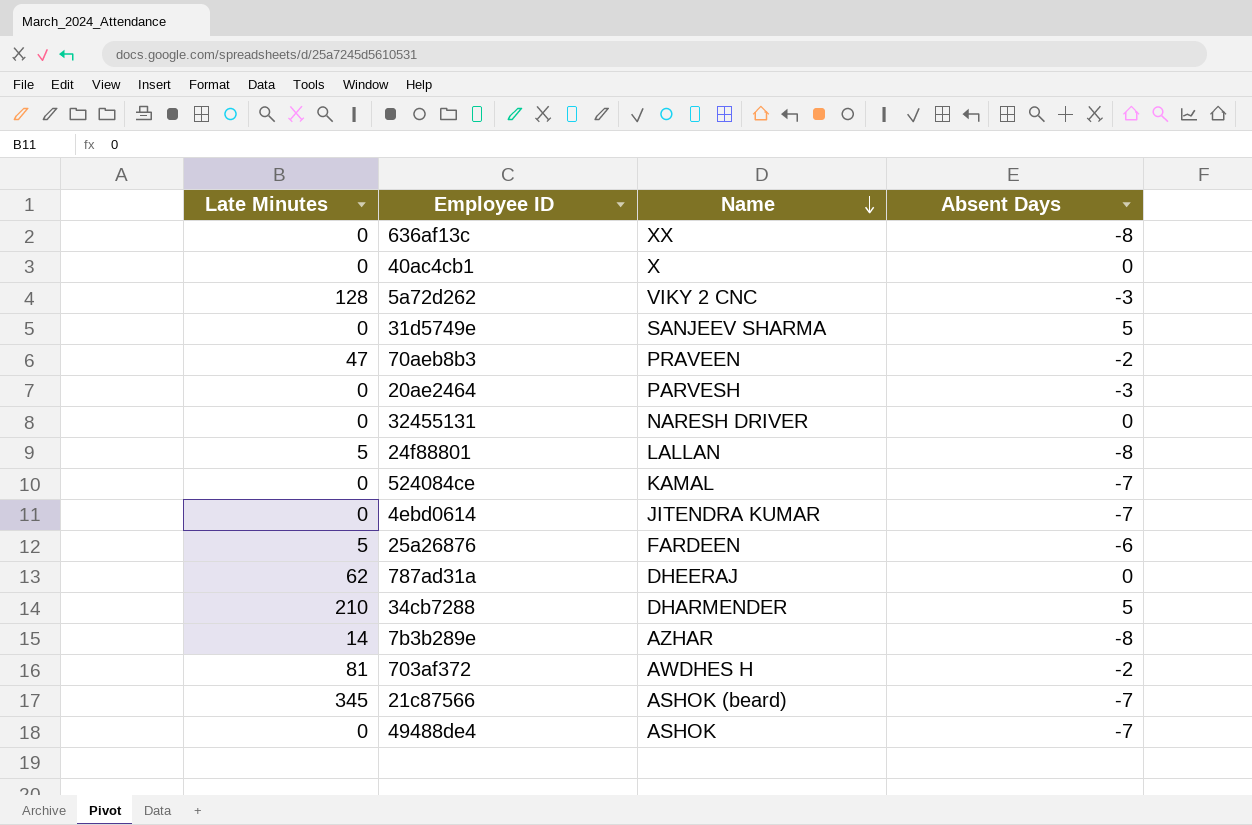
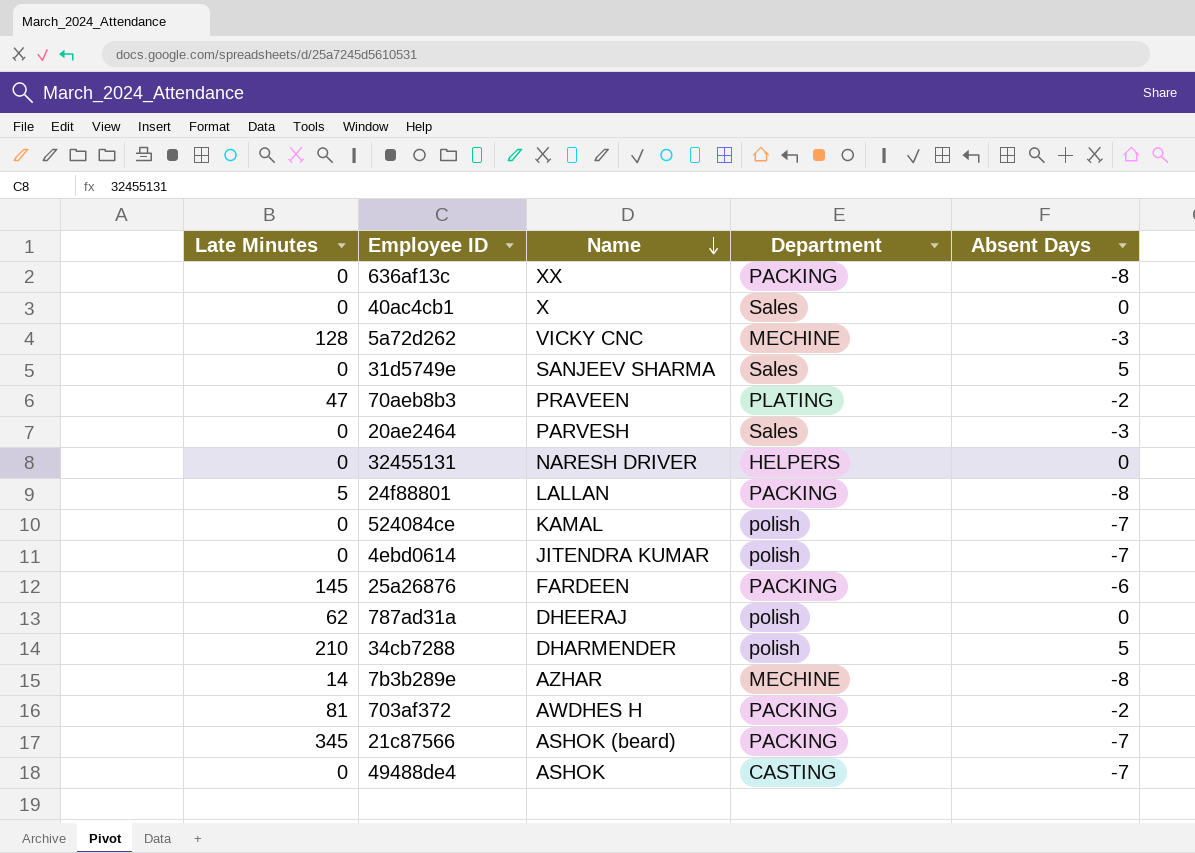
column Department | position: none -> 4
5a72d262 | Name: VIKY 2 CNC -> VICKY CNC
25a26876 | Late Minutes: 5 -> 145

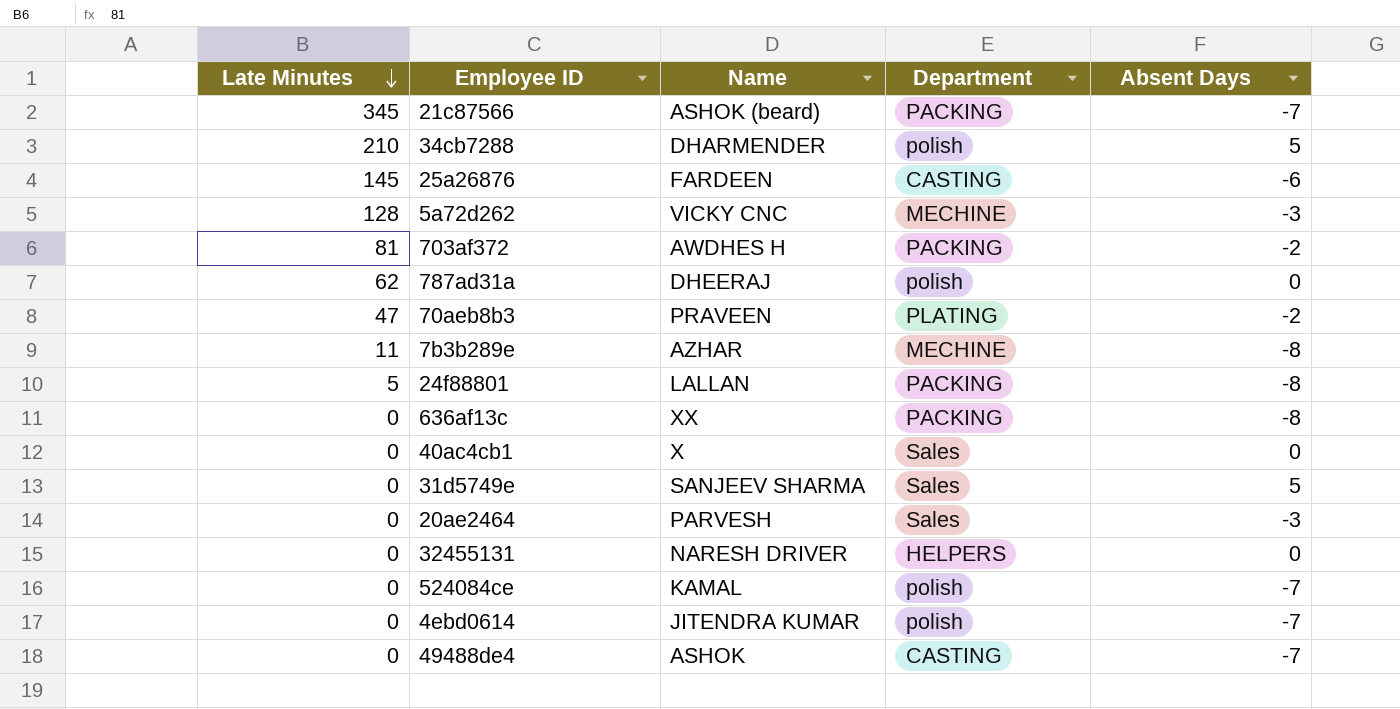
row order: Name descending -> Late Minutes descending
25a26876 | Department: PACKING -> CASTING
7b3b289e | Late Minutes: 14 -> 11

